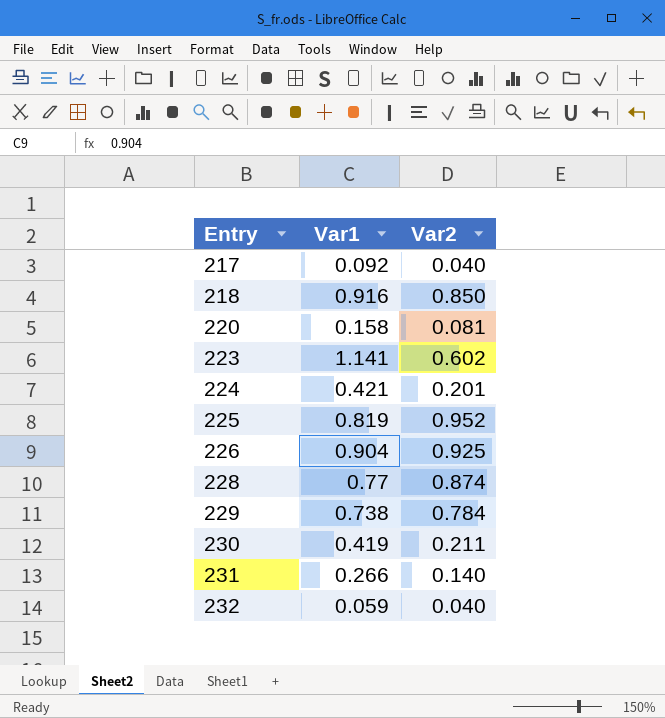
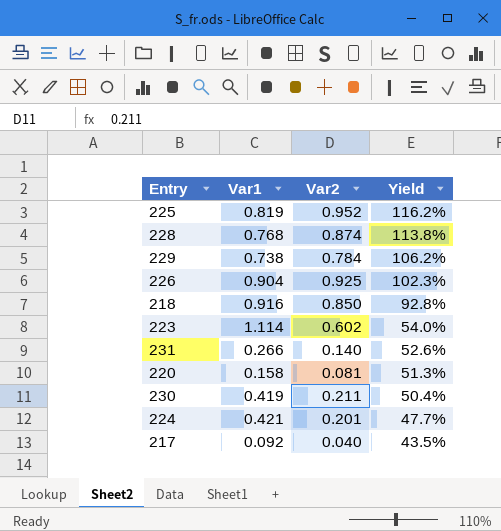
row order: Entry ascending -> Yield descending
column Yield | formula: none -> [Var2] / [Var1]
row 232: 0.059 | 0.040 -> none
228 | Var1: 0.77 -> 0.768
223 | Var1: 1.141 -> 1.114

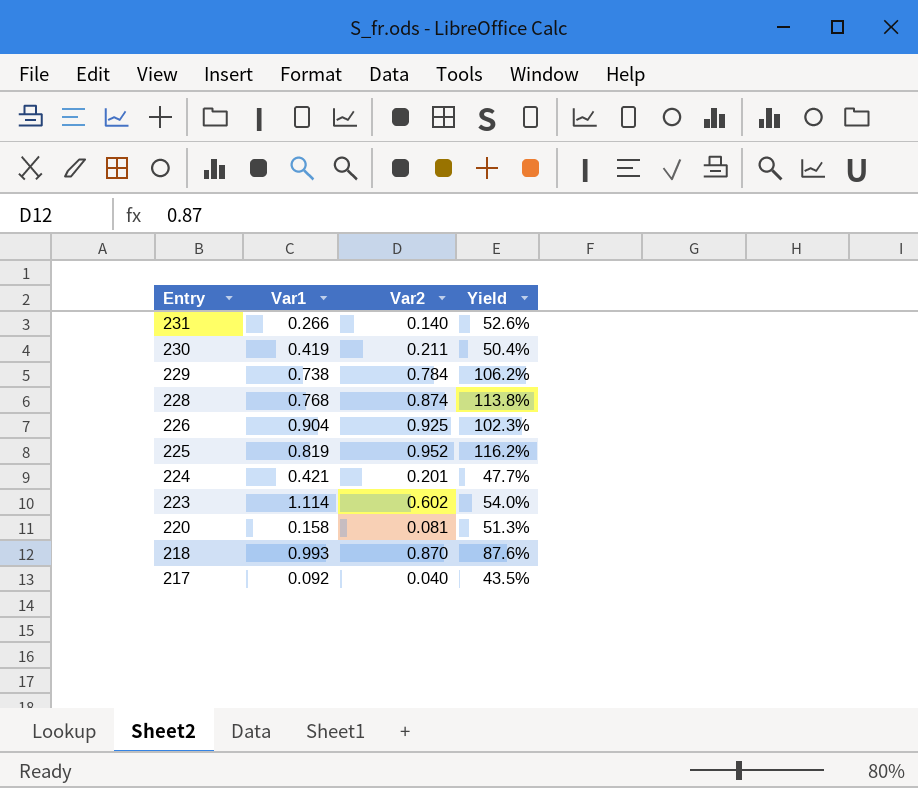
row order: Yield descending -> Entry descending
218 | Var1: 0.916 -> 0.993
218 | Var2: 0.850 -> 0.870
218 | Yield: 92.8% -> 87.6%

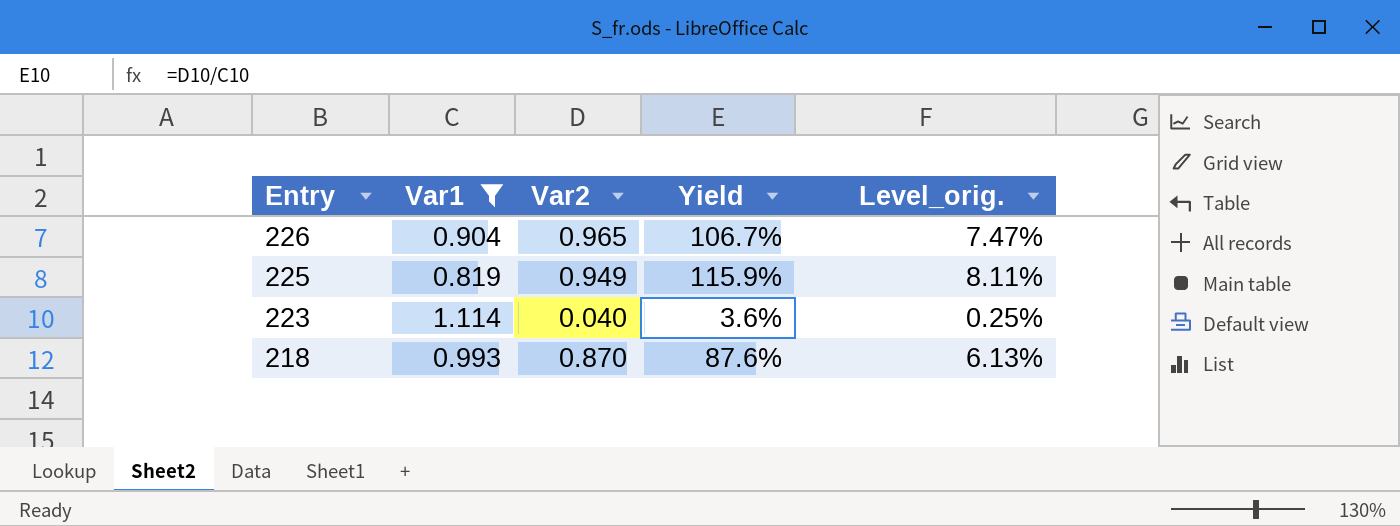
filter: none -> Var1 >= 0.819
column Level_orig. | formula: none -> [Yield] * 0.07
226 | Var2: 0.925 -> 0.965
226 | Yield: 102.3% -> 106.7%
225 | Var2: 0.952 -> 0.949
225 | Yield: 116.2% -> 115.9%
223 | Var2: 0.602 -> 0.040
223 | Yield: 54.0% -> 3.6%

